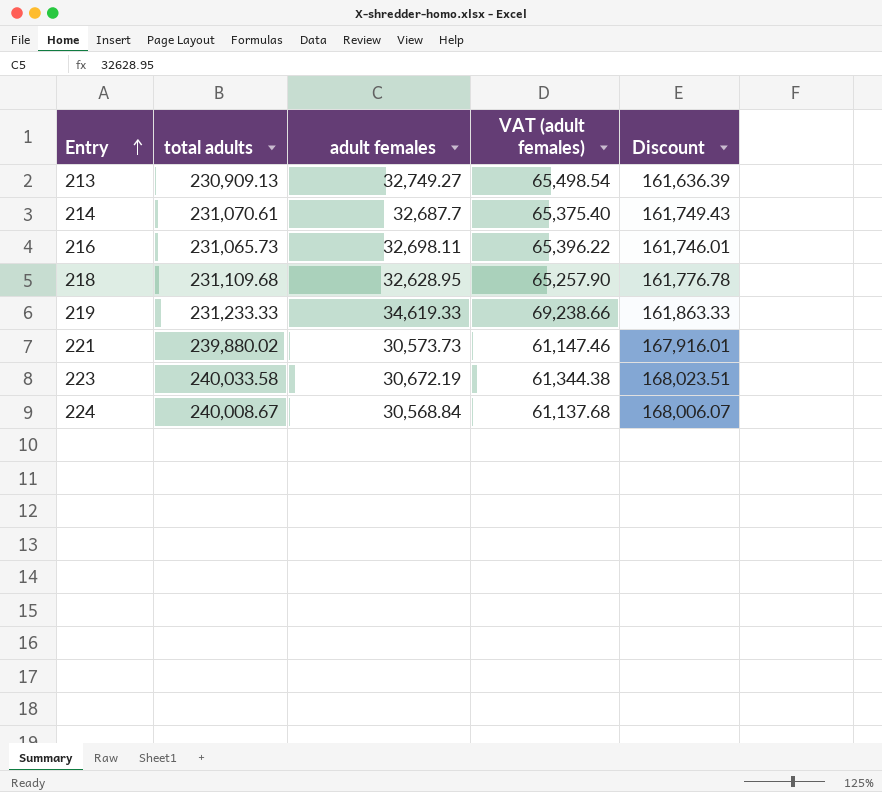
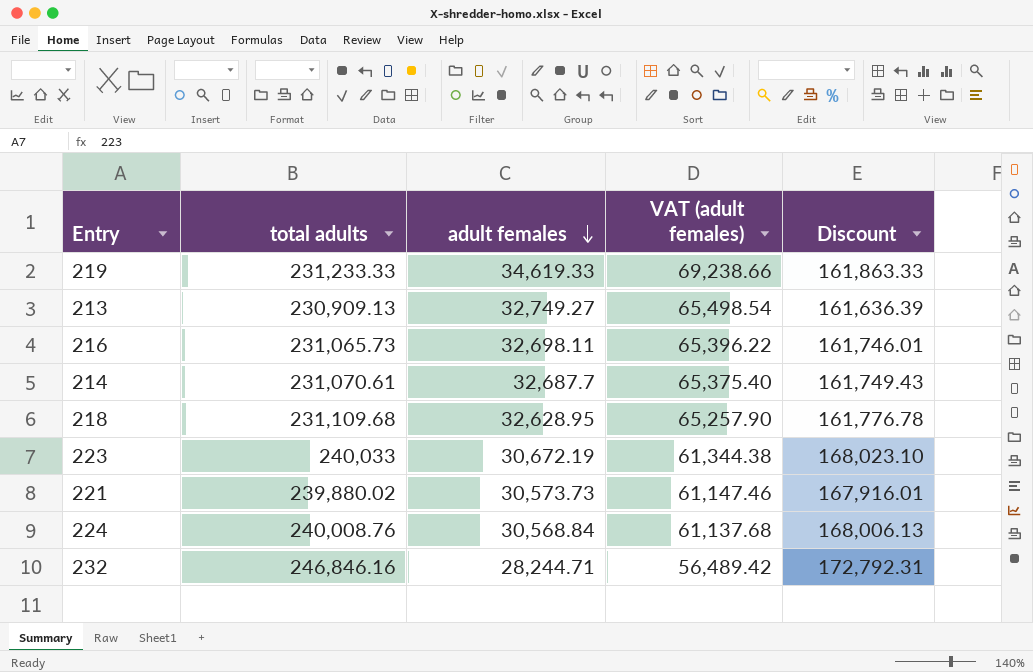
row order: Entry ascending -> adult females descending
223 | total adults: 240,033.58 -> 240,033
223 | Discount: 168,023.51 -> 168,023.10
224 | total adults: 240,008.67 -> 240,008.76
224 | Discount: 168,006.07 -> 168,006.13
row 232: none -> 246,846.16 | 28,244.71 | 56,489.42 | 172,792.31

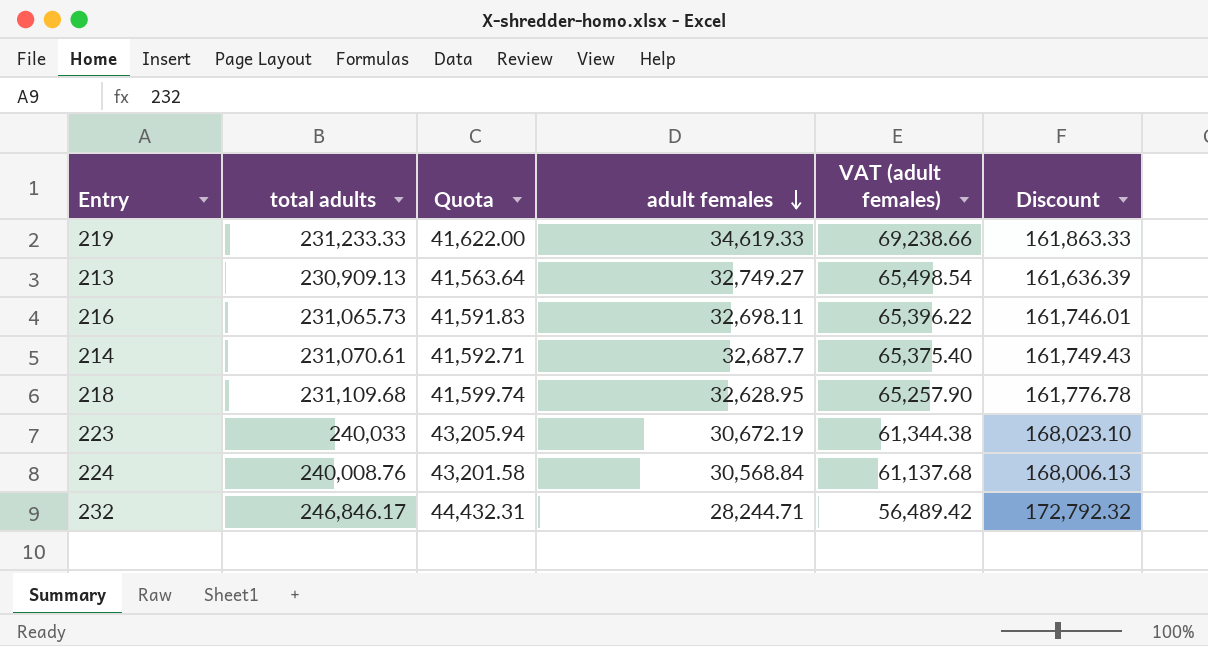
column Quota | formula: none -> [total adults] * 0.18
row 221: 239,880.02 | 30,573.73 | 61,147.46 | 167,916.01 -> none
232 | total adults: 246,846.16 -> 246,846.17
232 | Discount: 172,792.31 -> 172,792.32

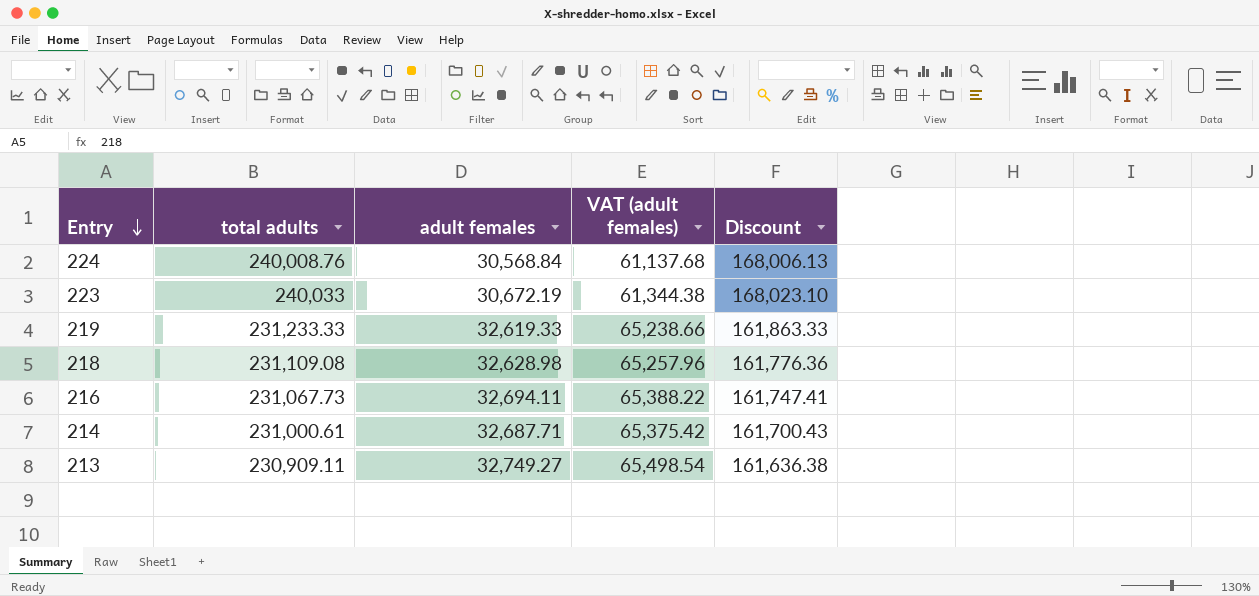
row order: adult females descending -> Entry descending
column Quota | formula: [total adults] * 0.18 -> none
row 232: 246,846.17 | 44,432.31 | 28,244.71 | 56,489.42 | 172,792.32 -> none
219 | adult females: 34,619.33 -> 32,619.33
219 | VAT (adult females): 69,238.66 -> 65,238.66
218 | total adults: 231,109.68 -> 231,109.08
218 | adult females: 32,628.95 -> 32,628.98
218 | VAT (adult females): 65,257.90 -> 65,257.96
218 | Discount: 161,776.78 -> 161,776.36
216 | total adults: 231,065.73 -> 231,067.73
216 | adult females: 32,698.11 -> 32,694.11
216 | VAT (adult females): 65,396.22 -> 65,388.22
216 | Discount: 161,746.01 -> 161,747.41
214 | total adults: 231,070.61 -> 231,000.61
214 | adult females: 32,687.7 -> 32,687.71
214 | VAT (adult females): 65,375.40 -> 65,375.42
214 | Discount: 161,749.43 -> 161,700.43
213 | total adults: 230,909.13 -> 230,909.11
213 | Discount: 161,636.39 -> 161,636.38

